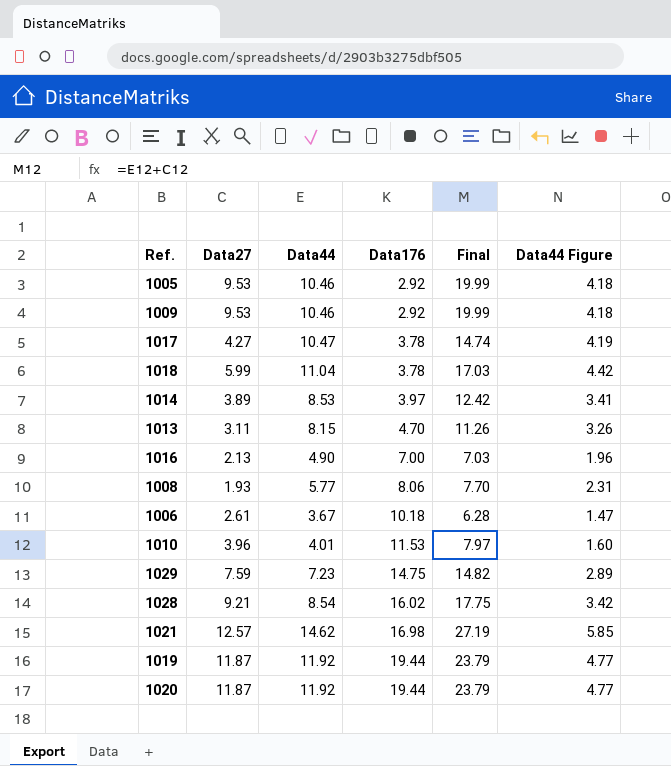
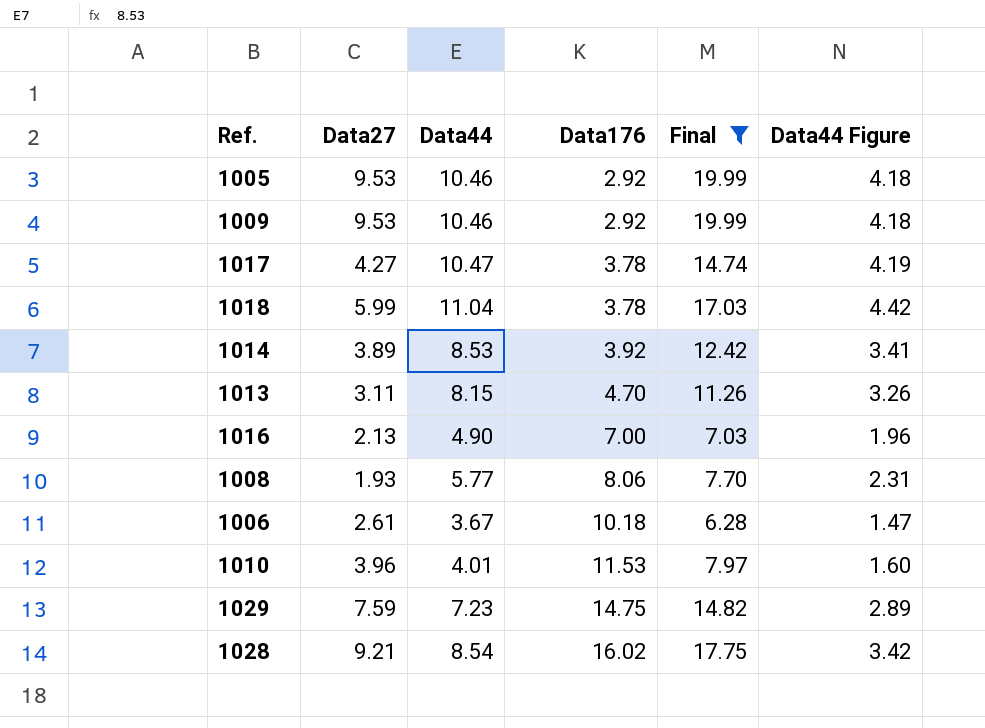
filter: none -> Final <= 19.99
1014 | Data176: 3.97 -> 3.92

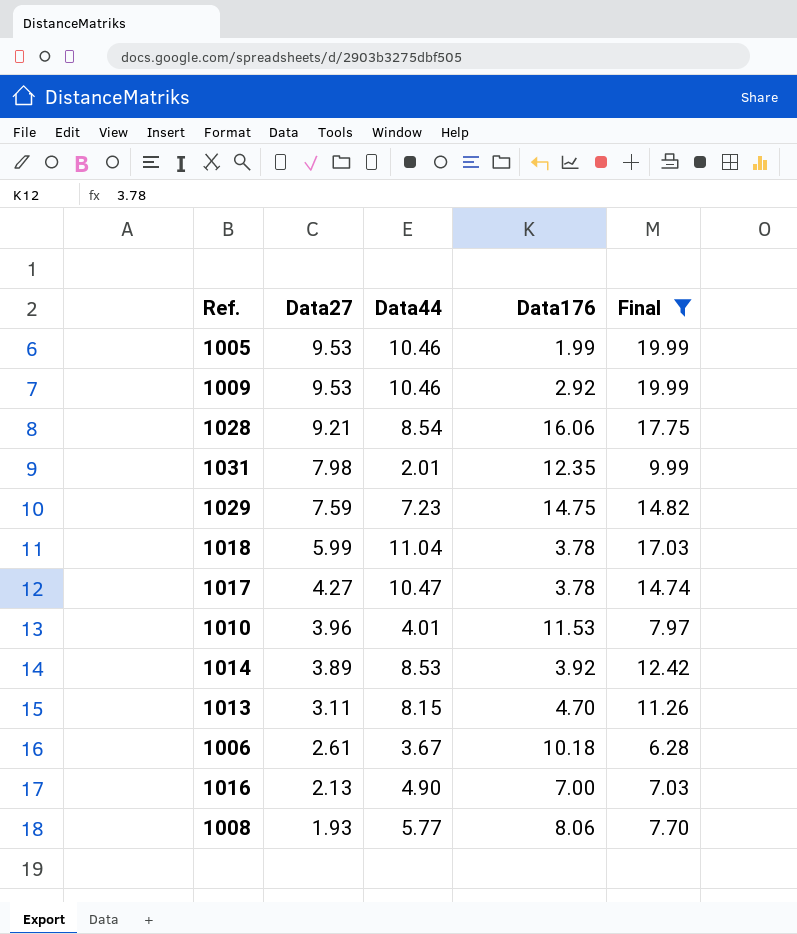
row order: Data176 ascending -> Data27 descending
column Data44 Figure | formula: [Data44] * 0.4 -> none
1005 | Data176: 2.92 -> 1.99
1028 | Data176: 16.02 -> 16.06
row 1031: none -> 7.98 | 2.01 | 12.35 | 9.99

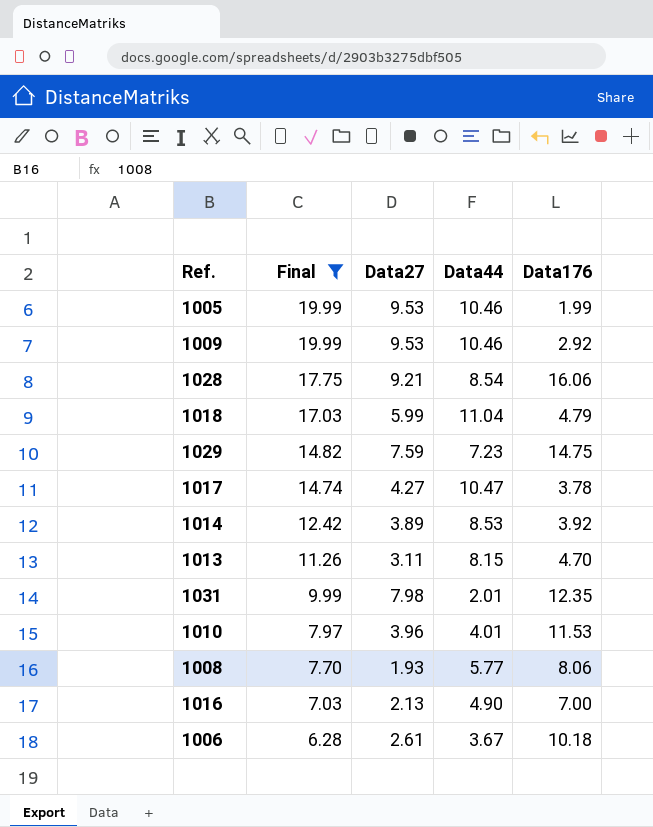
row order: Data27 descending -> Final descending
column Final | position: 5 -> 2
1018 | Data176: 3.78 -> 4.79

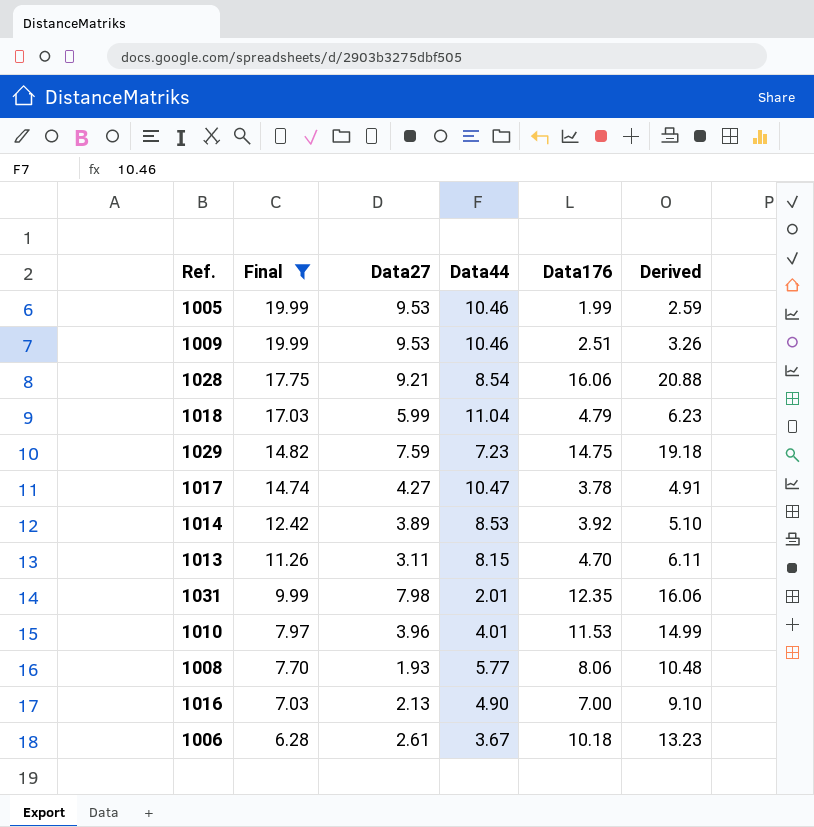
column Derived | formula: none -> [Data176] * 1.3
1009 | Data176: 2.92 -> 2.51

